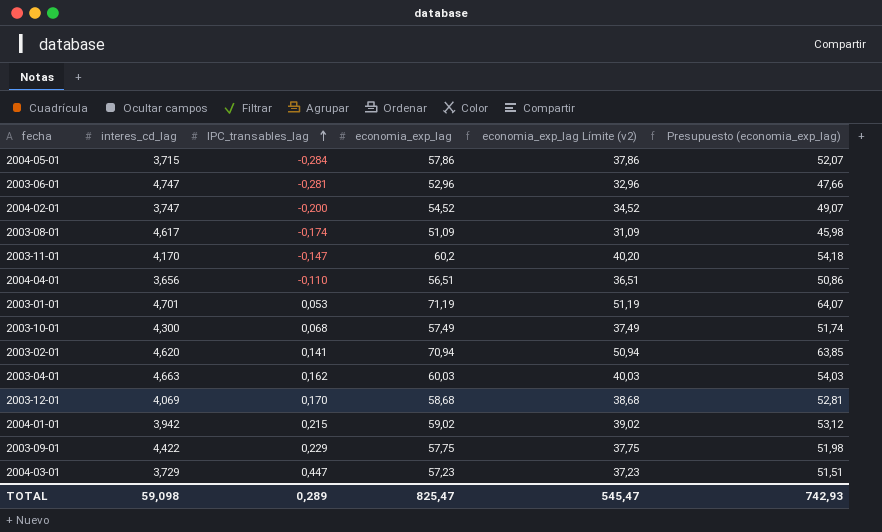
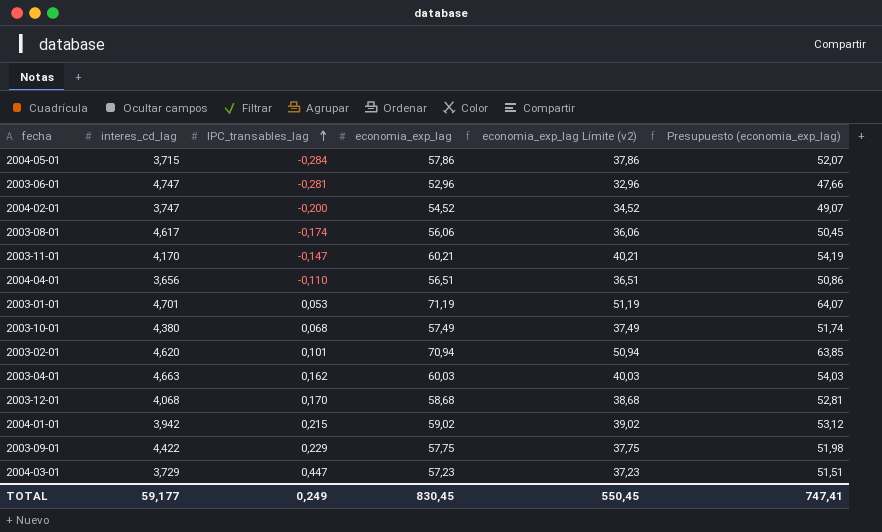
2003-08-01 | economia_exp_lag: 51,09 -> 56,06
2003-08-01 | economia_exp_lag Límite (v2): 31,09 -> 36,06
2003-08-01 | Presupuesto (economia_exp_lag): 45,98 -> 50,45
2003-11-01 | economia_exp_lag: 60,2 -> 60,21
2003-11-01 | economia_exp_lag Límite (v2): 40,20 -> 40,21
2003-11-01 | Presupuesto (economia_exp_lag): 54,18 -> 54,19
2003-10-01 | interes_cd_lag: 4,300 -> 4,380
2003-02-01 | IPC_transables_lag: 0,141 -> 0,101
2003-12-01 | interes_cd_lag: 4,069 -> 4,068
TOTAL | interes_cd_lag: 59,098 -> 59,177
TOTAL | IPC_transables_lag: 0,289 -> 0,249
TOTAL | economia_exp_lag: 825,47 -> 830,45
TOTAL | economia_exp_lag Límite (v2): 545,47 -> 550,45
TOTAL | Presupuesto (economia_exp_lag): 742,93 -> 747,41

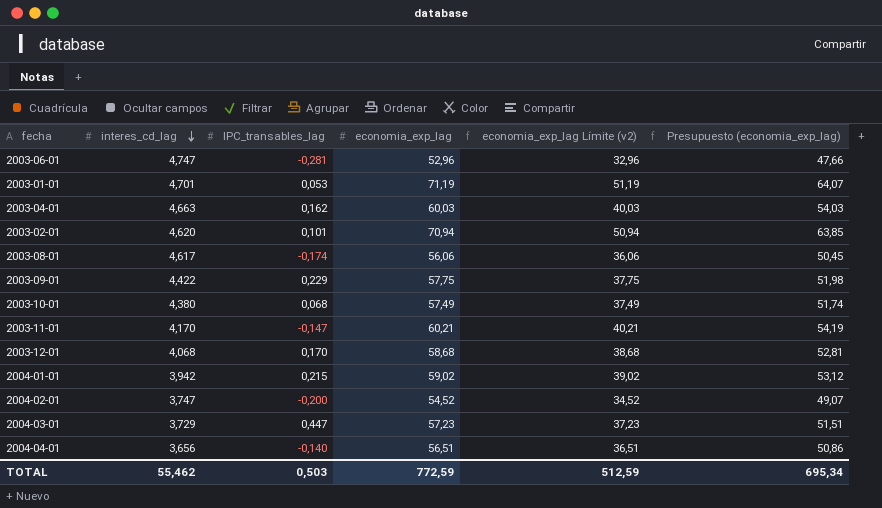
row order: IPC_transables_lag ascending -> interes_cd_lag descending
row 2004-05-01: 3,715 | -0,284 | 57,86 | 37,86 | 52,07 -> none
2004-04-01 | IPC_transables_lag: -0,110 -> -0,140
TOTAL | interes_cd_lag: 59,177 -> 55,462
TOTAL | IPC_transables_lag: 0,249 -> 0,503
TOTAL | economia_exp_lag: 830,45 -> 772,59
TOTAL | economia_exp_lag Límite (v2): 550,45 -> 512,59
TOTAL | Presupuesto (economia_exp_lag): 747,41 -> 695,34

